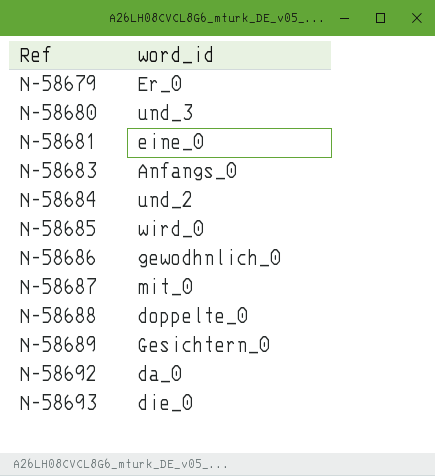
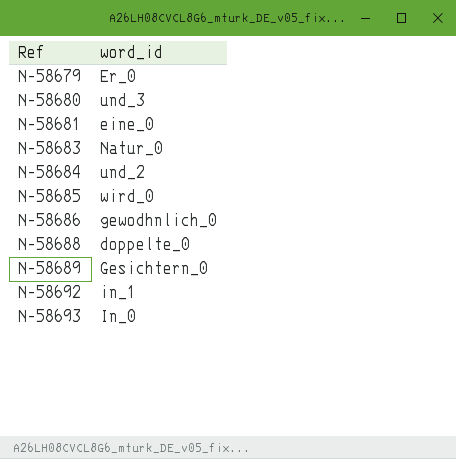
row N-58687: mit_0 -> none
N-58683 | word_id: Anfangs_0 -> Natur_0
N-58692 | word_id: da_0 -> in_1
N-58693 | word_id: die_0 -> In_0

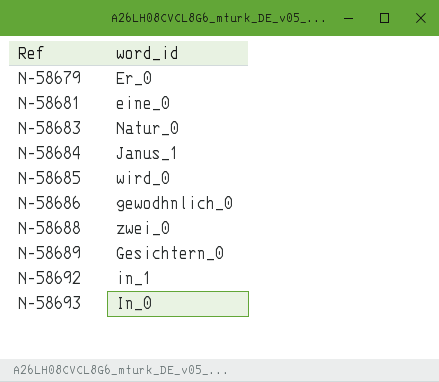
row N-58680: und_3 -> none
N-58684 | word_id: und_2 -> Janus_1
N-58688 | word_id: doppelte_0 -> zwei_0

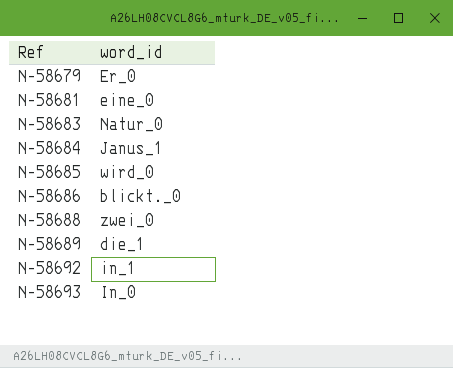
N-58686 | word_id: gewodhnlich_0 -> blickt._0
N-58689 | word_id: Gesichtern_0 -> die_1

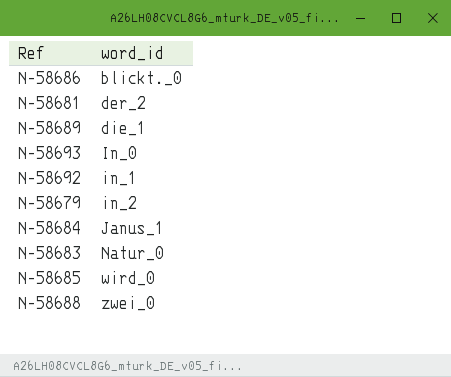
row order: Ref ascending -> word_id ascending
N-58681 | word_id: eine_0 -> der_2
N-58679 | word_id: Er_0 -> in_2

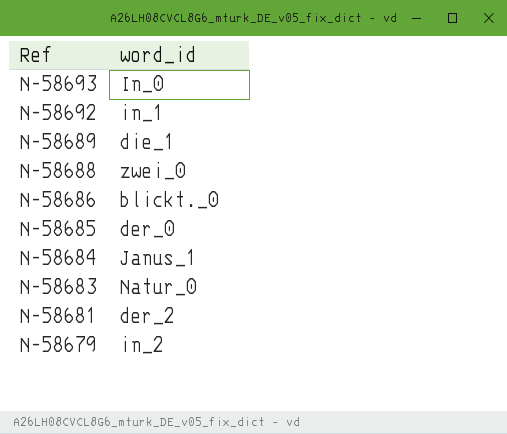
row order: word_id ascending -> Ref descending
N-58685 | word_id: wird_0 -> der_0

